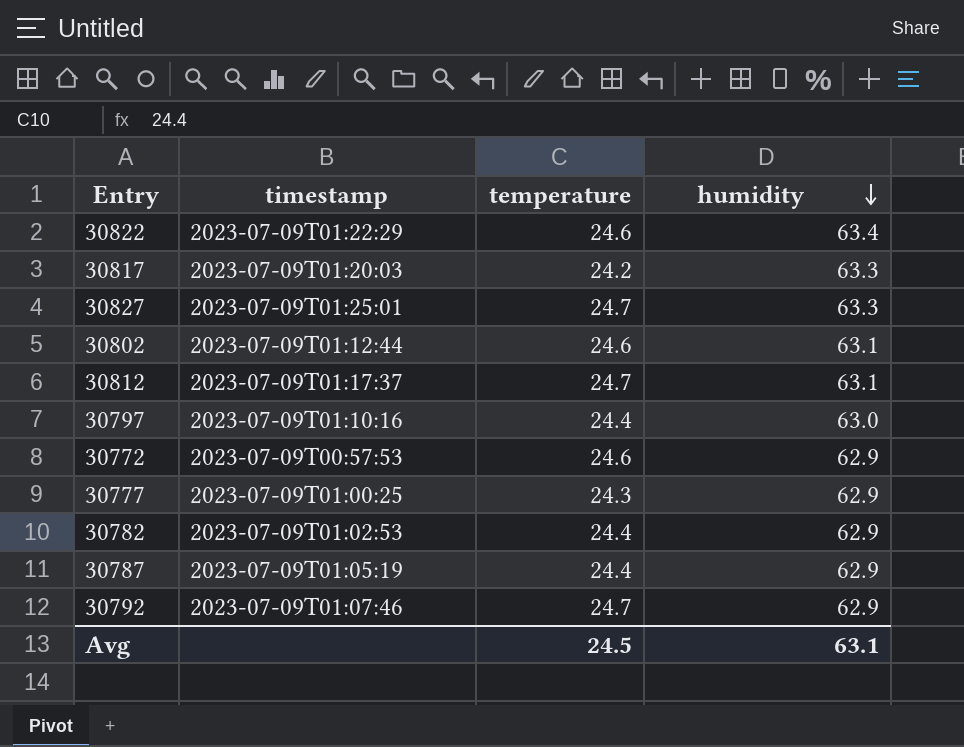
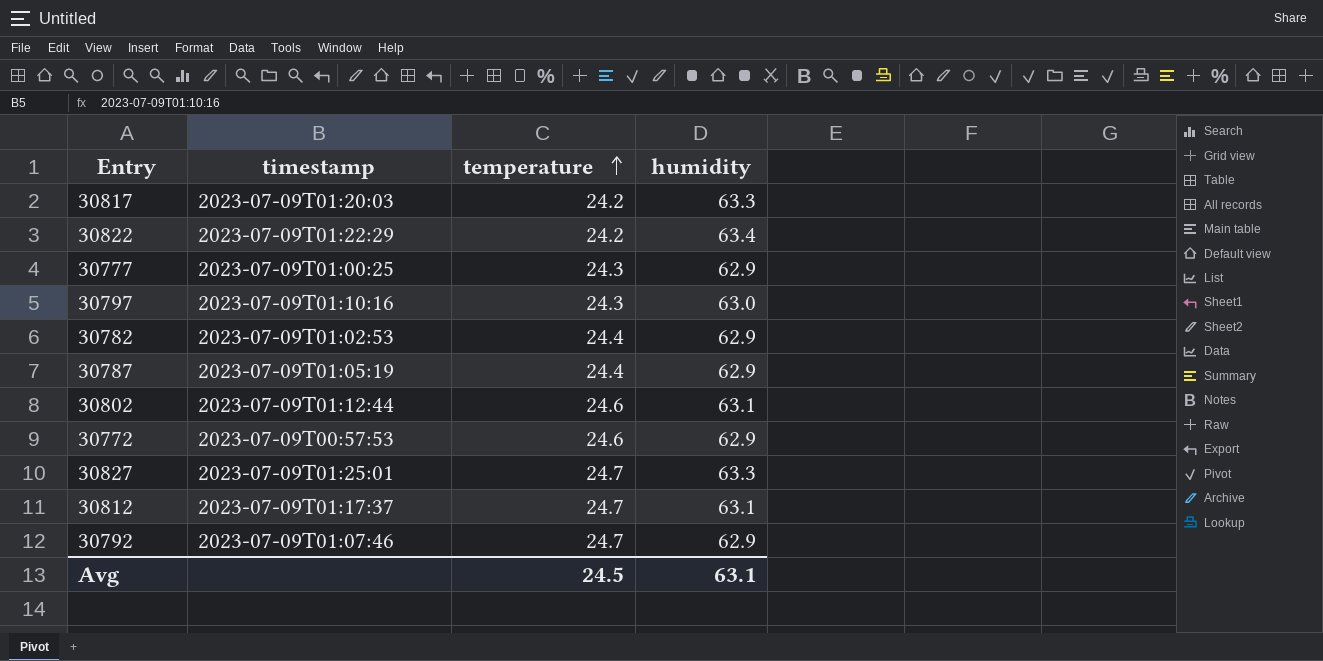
row order: humidity descending -> temperature ascending
30822 | temperature: 24.6 -> 24.2
30797 | temperature: 24.4 -> 24.3

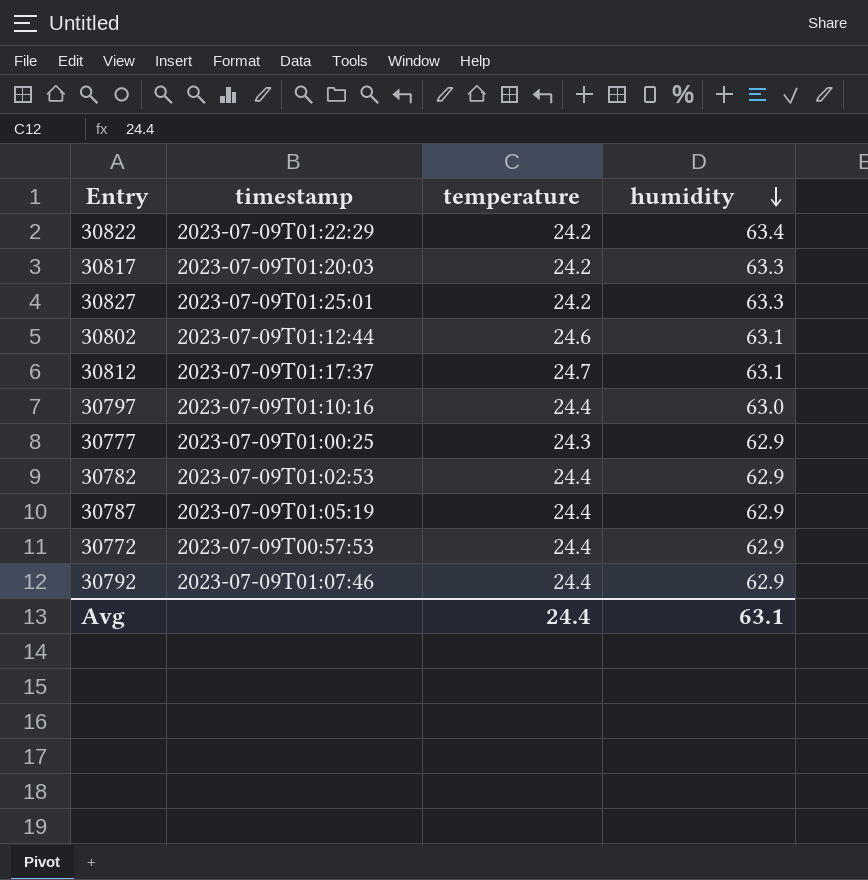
row order: temperature ascending -> humidity descending
30827 | temperature: 24.7 -> 24.2
30797 | temperature: 24.3 -> 24.4
30772 | temperature: 24.6 -> 24.4
30792 | temperature: 24.7 -> 24.4
Avg | temperature: 24.5 -> 24.4

